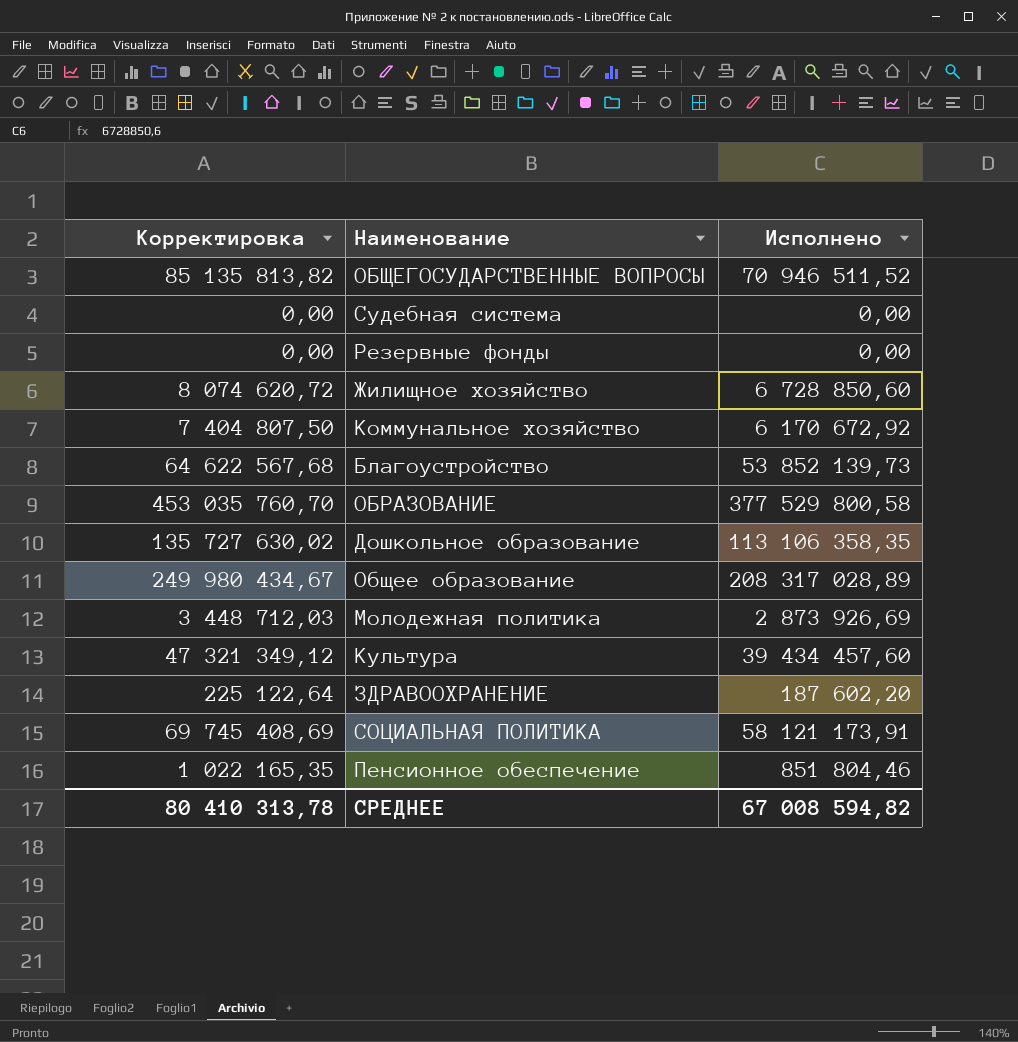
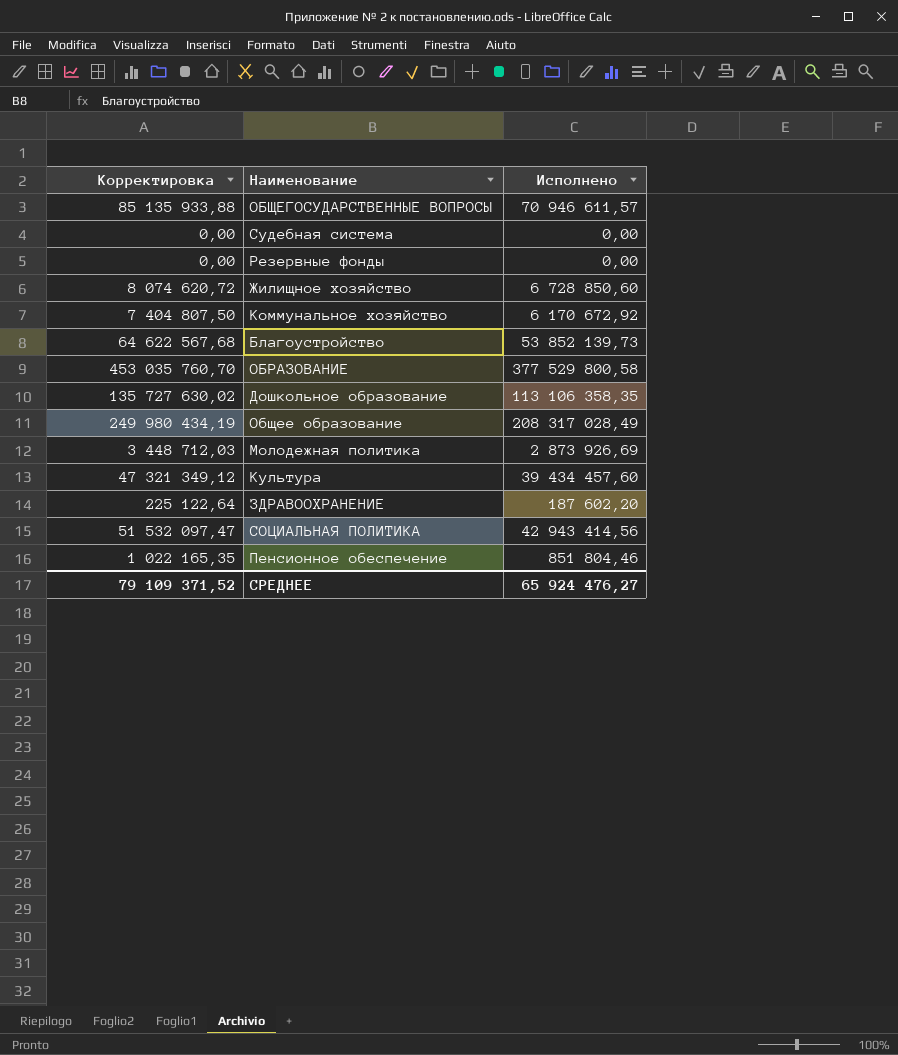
ОБЩЕГОСУДАРСТВЕННЫЕ ВОПРОСЫ | Корректировка: 85 135 813,82 -> 85 135 933,88
ОБЩЕГОСУДАРСТВЕННЫЕ ВОПРОСЫ | Исполнено: 70 946 511,52 -> 70 946 611,57
Общее образование | Корректировка: 249 980 434,67 -> 249 980 434,19
Общее образование | Исполнено: 208 317 028,89 -> 208 317 028,49
СОЦИАЛЬНАЯ ПОЛИТИКА | Корректировка: 69 745 408,69 -> 51 532 097,47
СОЦИАЛЬНАЯ ПОЛИТИКА | Исполнено: 58 121 173,91 -> 42 943 414,56
СРЕДНЕЕ | Корректировка: 80 410 313,78 -> 79 109 371,52
СРЕДНЕЕ | Исполнено: 67 008 594,82 -> 65 924 476,27

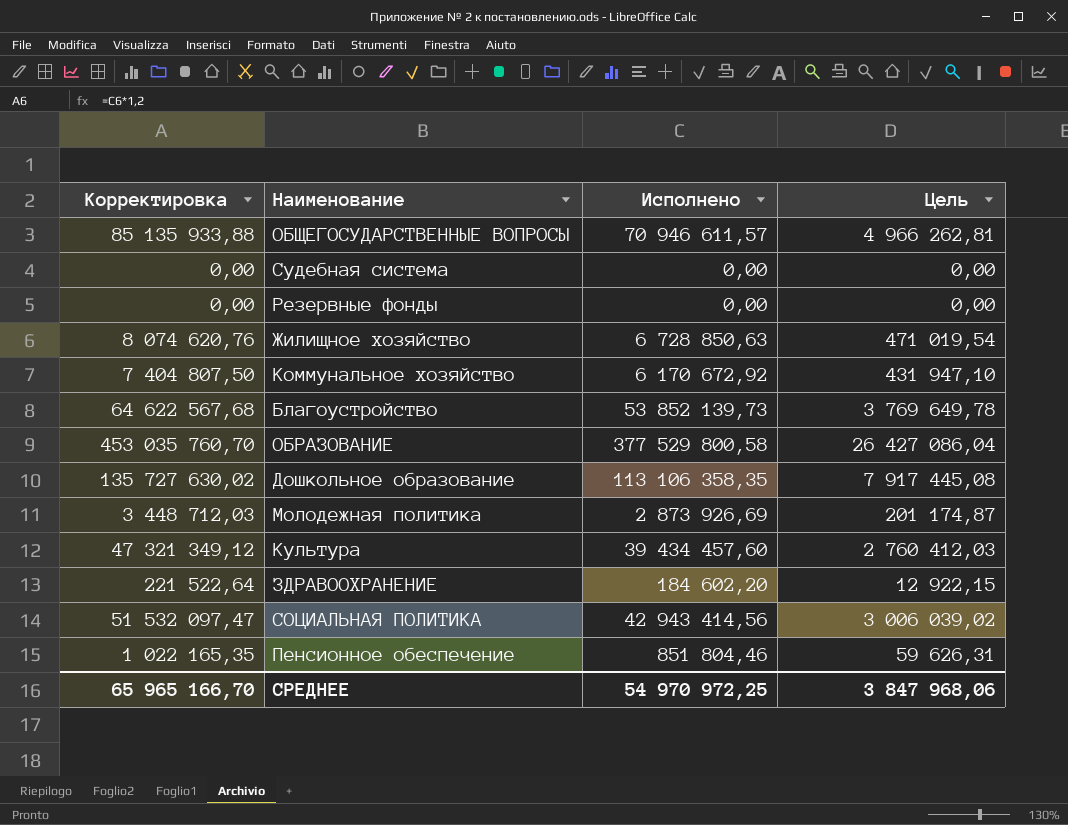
column Цель | formula: none -> [Исполнено] * 0,07
row Общее образование: 249 980 434,19 | 208 317 028,49 -> none
Жилищное хозяйство | Корректировка: 8 074 620,72 -> 8 074 620,76
Жилищное хозяйство | Исполнено: 6 728 850,60 -> 6 728 850,63
ЗДРАВООХРАНЕНИЕ | Корректировка: 225 122,64 -> 221 522,64
ЗДРАВООХРАНЕНИЕ | Исполнено: 187 602,20 -> 184 602,20
СРЕДНЕЕ | Корректировка: 79 109 371,52 -> 65 965 166,70
СРЕДНЕЕ | Исполнено: 65 924 476,27 -> 54 970 972,25

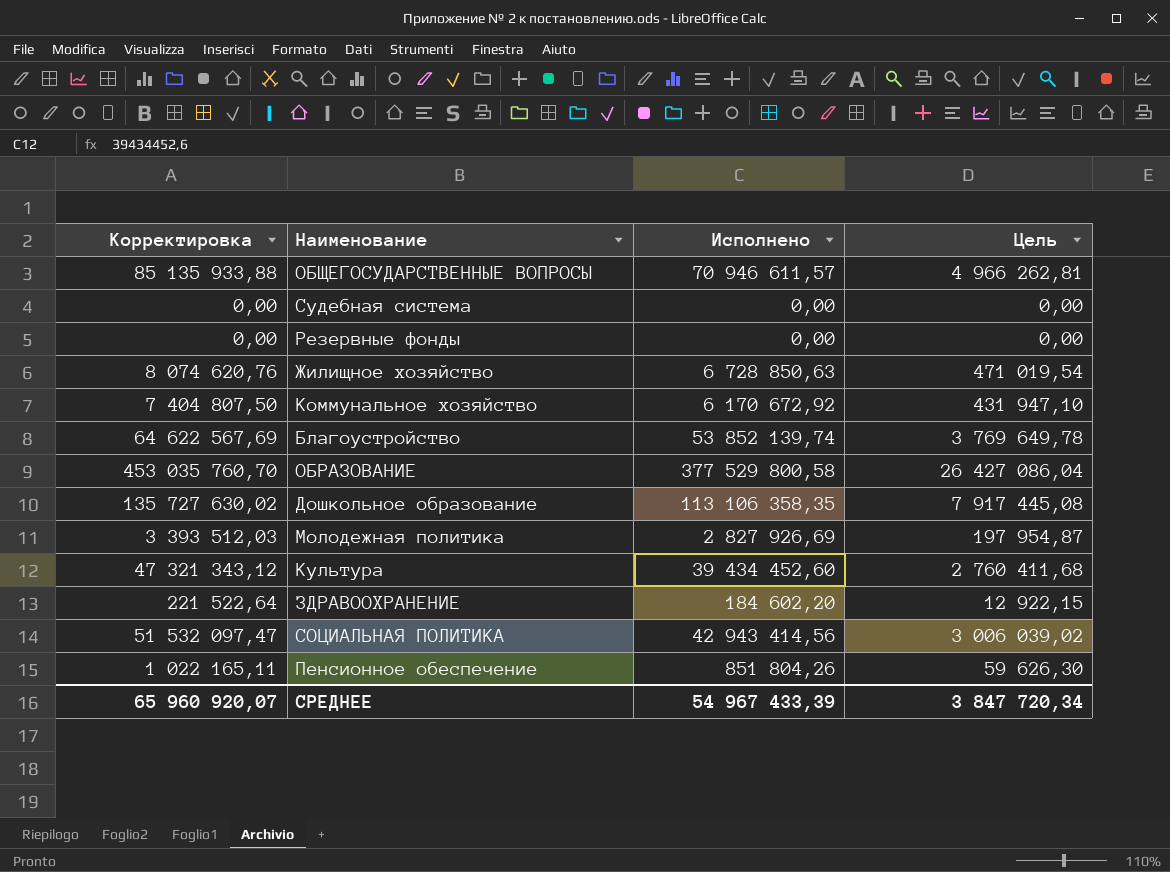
Благоустройство | Корректировка: 64 622 567,68 -> 64 622 567,69
Благоустройство | Исполнено: 53 852 139,73 -> 53 852 139,74
Молодежная политика | Корректировка: 3 448 712,03 -> 3 393 512,03
Молодежная политика | Исполнено: 2 873 926,69 -> 2 827 926,69
Молодежная политика | Цель: 201 174,87 -> 197 954,87
Культура | Корректировка: 47 321 349,12 -> 47 321 343,12
Культура | Исполнено: 39 434 457,60 -> 39 434 452,60
Культура | Цель: 2 760 412,03 -> 2 760 411,68
Пенсионное обеспечение | Корректировка: 1 022 165,35 -> 1 022 165,11
Пенсионное обеспечение | Исполнено: 851 804,46 -> 851 804,26
Пенсионное обеспечение | Цель: 59 626,31 -> 59 626,30
СРЕДНЕЕ | Корректировка: 65 965 166,70 -> 65 960 920,07
СРЕДНЕЕ | Исполнено: 54 970 972,25 -> 54 967 433,39
СРЕДНЕЕ | Цель: 3 847 968,06 -> 3 847 720,34

